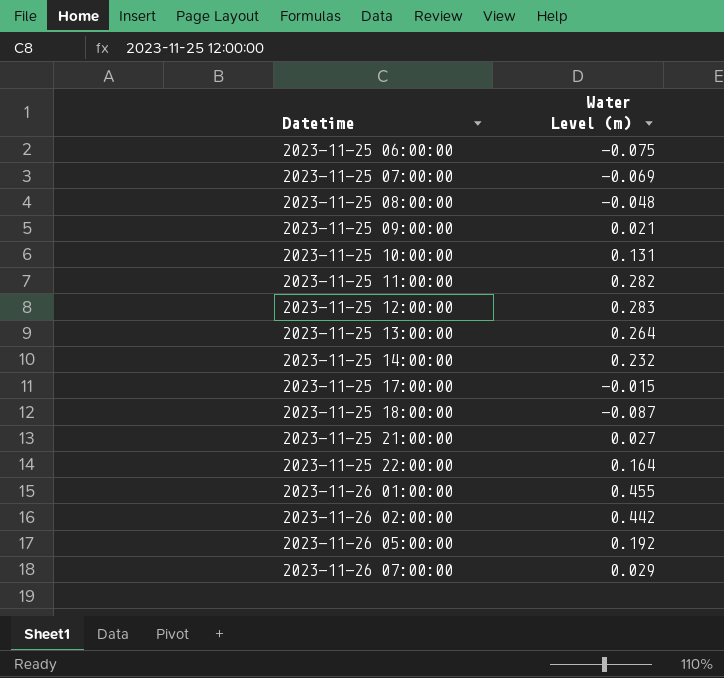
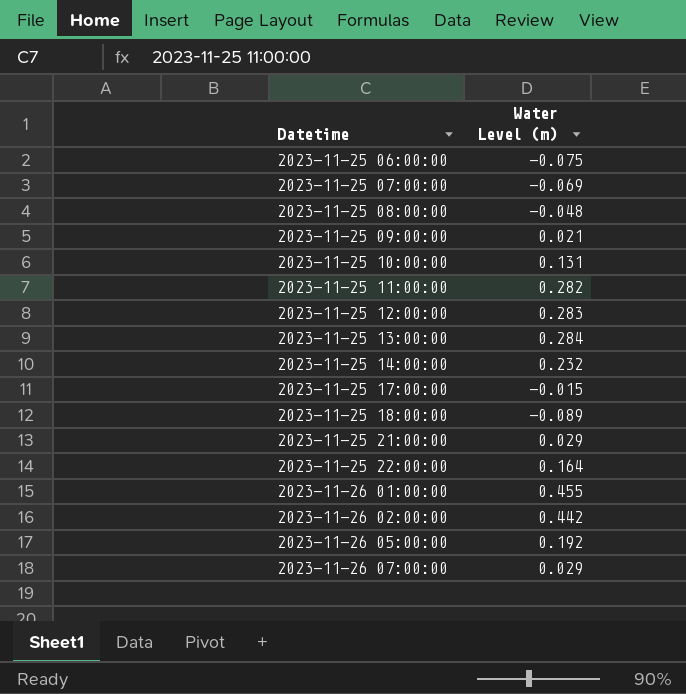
2023-11-25 13:00:00 | Water Level (m): 0.264 -> 0.284
2023-11-25 18:00:00 | Water Level (m): -0.087 -> -0.089
2023-11-25 21:00:00 | Water Level (m): 0.027 -> 0.029

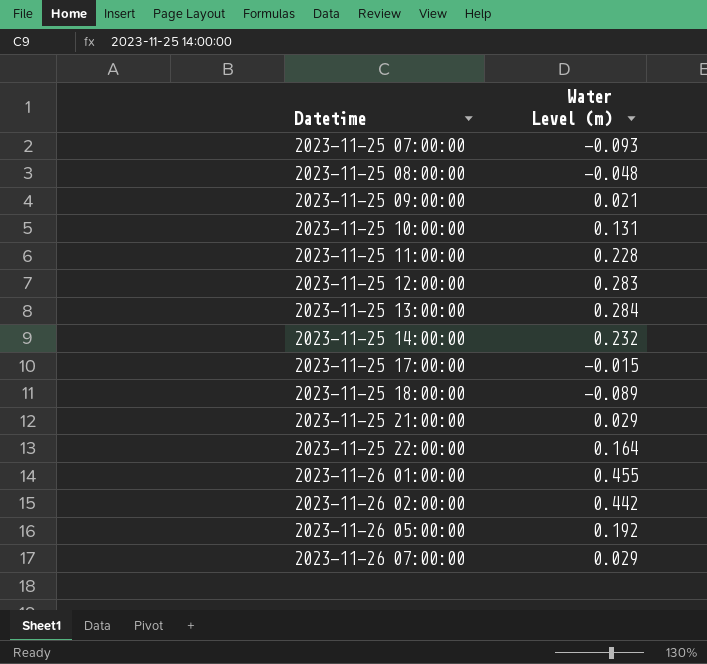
row 2023-11-25 06:00:00: -0.075 -> none
2023-11-25 07:00:00 | Water Level (m): -0.069 -> -0.093
2023-11-25 11:00:00 | Water Level (m): 0.282 -> 0.228

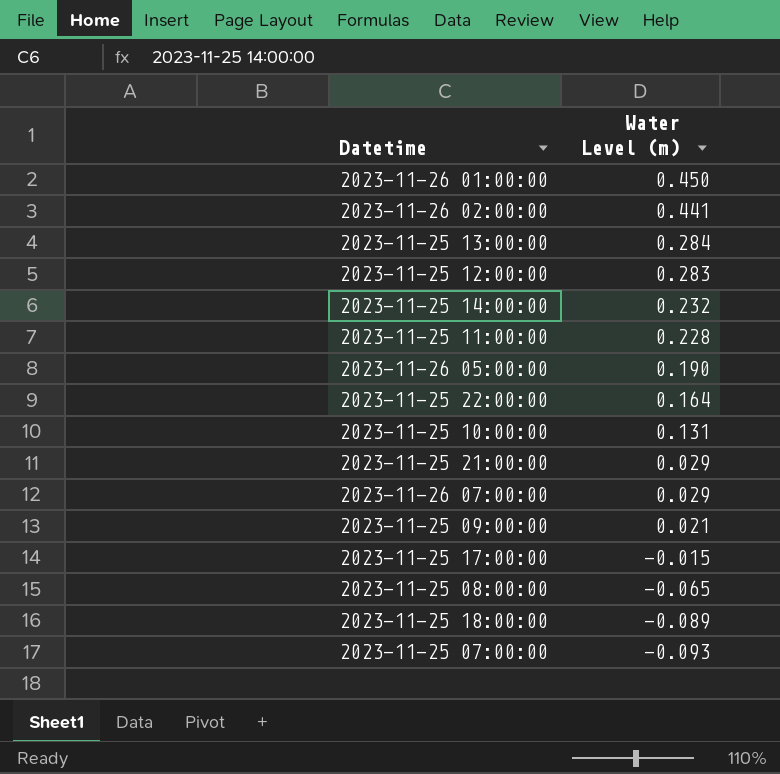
row order: Datetime ascending -> Water Level (m) descending
2023-11-26 01:00:00 | Water Level (m): 0.455 -> 0.450
2023-11-26 02:00:00 | Water Level (m): 0.442 -> 0.441
2023-11-26 05:00:00 | Water Level (m): 0.192 -> 0.190
2023-11-25 08:00:00 | Water Level (m): -0.048 -> -0.065

